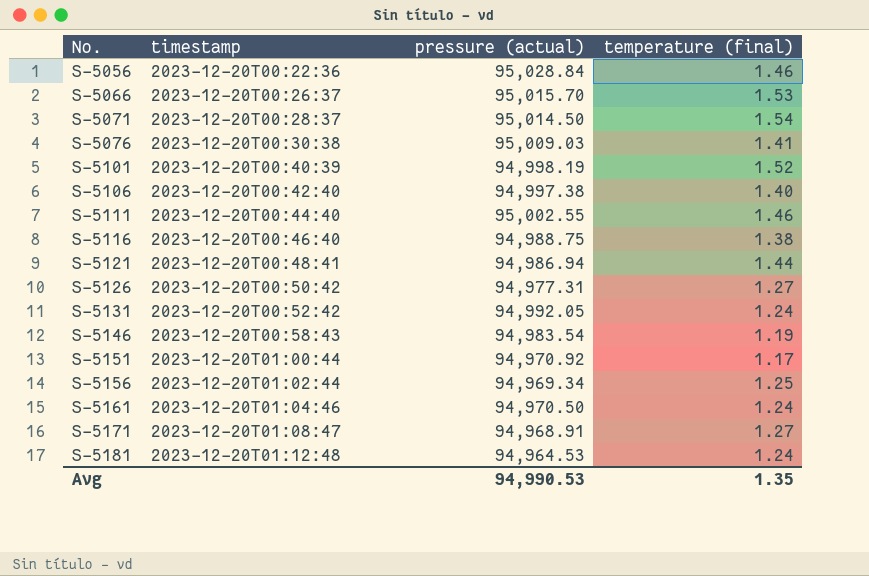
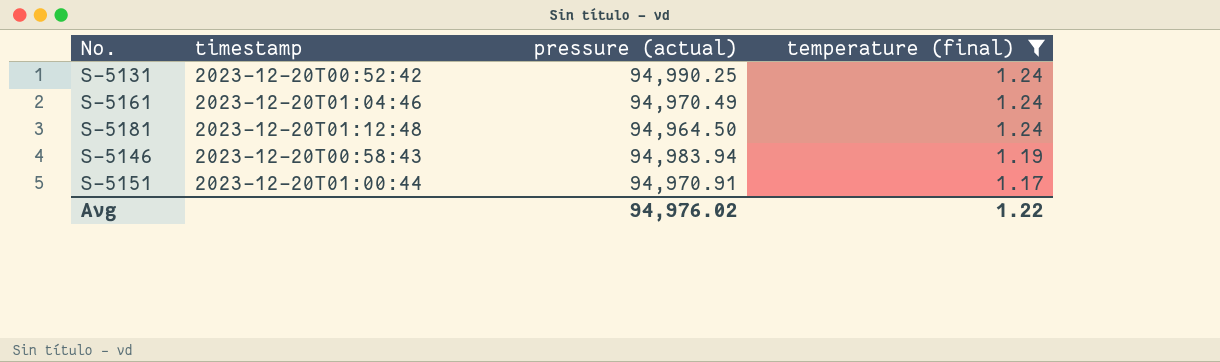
filter: none -> temperature (final) <= 1.24
row order: No. ascending -> temperature (final) descending
S-5131 | pressure (actual): 94,992.05 -> 94,990.25
S-5161 | pressure (actual): 94,970.50 -> 94,970.49
S-5181 | pressure (actual): 94,964.53 -> 94,964.50
S-5146 | pressure (actual): 94,983.54 -> 94,983.94
S-5151 | pressure (actual): 94,970.92 -> 94,970.91
Avg | pressure (actual): 94,990.53 -> 94,976.02
Avg | temperature (final): 1.35 -> 1.22

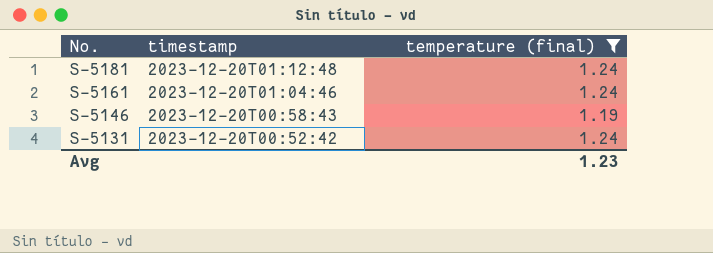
row order: temperature (final) descending -> No. descending
column pressure (actual) | position: 3 -> none
row S-5151: 2023-12-20T01:00:44 | 94,970.91 | 1.17 -> none
Avg | temperature (final): 1.22 -> 1.23

